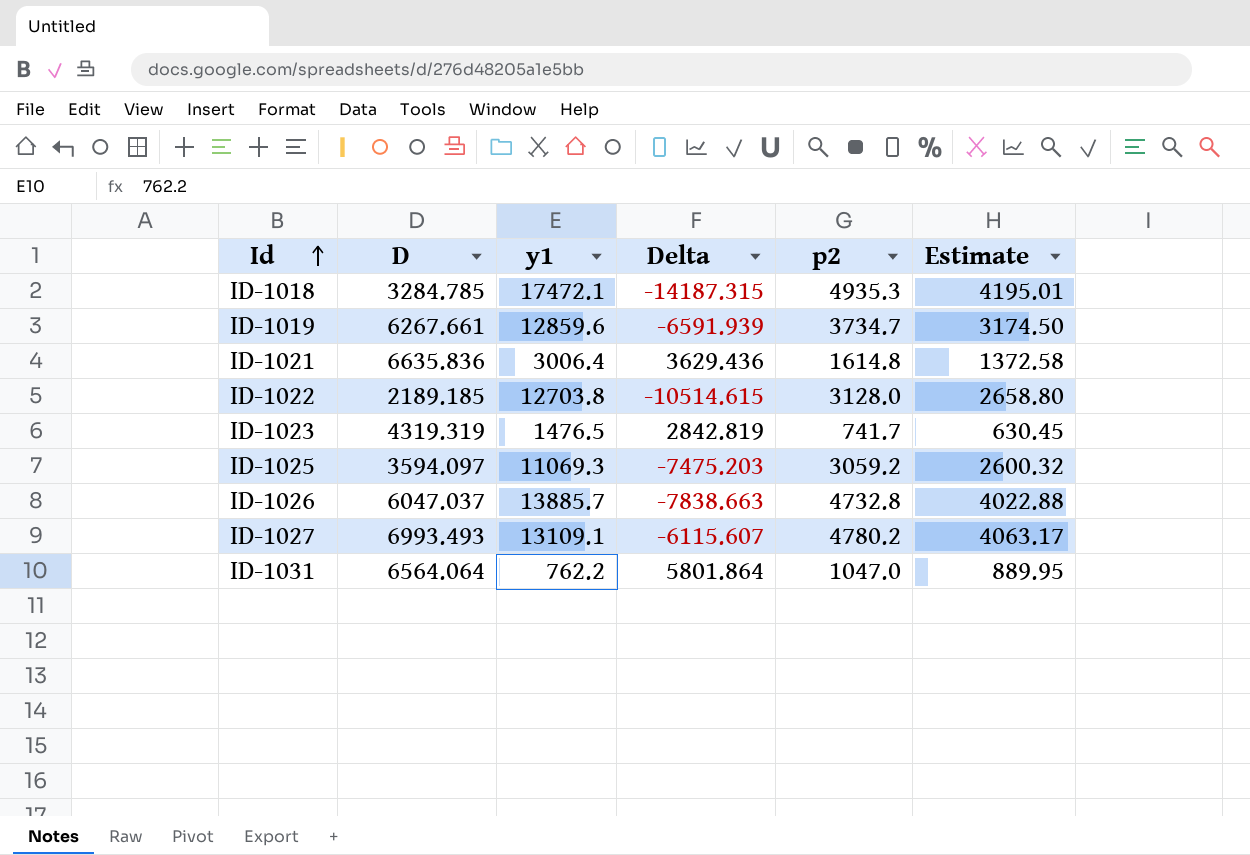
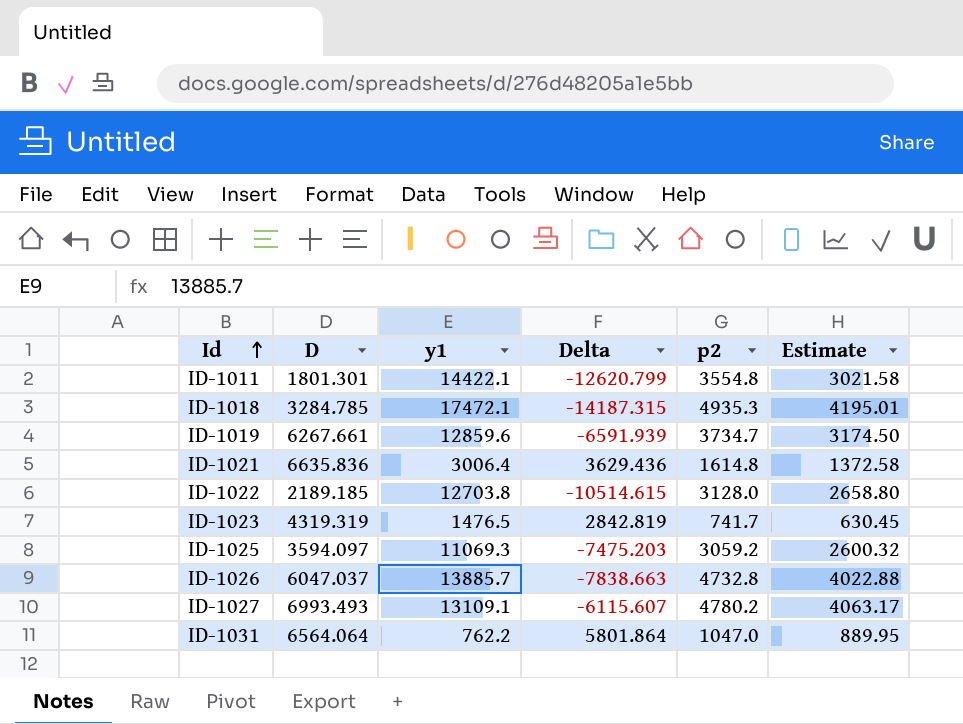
row ID-1011: none -> 1801.301 | 14422.1 | -12620.799 | 3554.8 | 3021.58

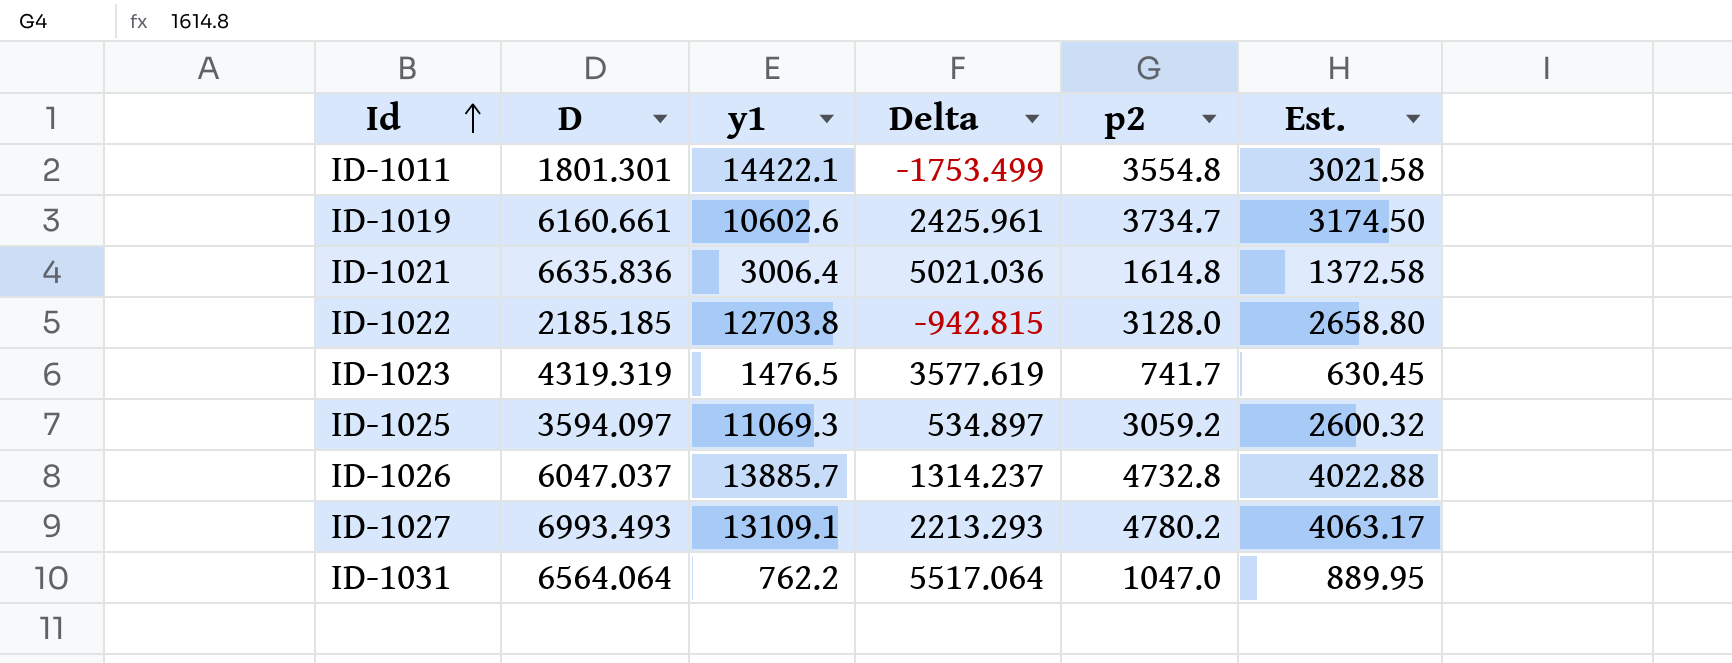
column Delta | formula: [D] - [y1] -> [D] - [p2]
column name: Estimate -> Est.
row ID-1018: 3284.785 | 17472.1 | -14187.315 | 4935.3 | 4195.01 -> none
ID-1019 | D: 6267.661 -> 6160.661
ID-1019 | y1: 12859.6 -> 10602.6
ID-1022 | D: 2189.185 -> 2185.185

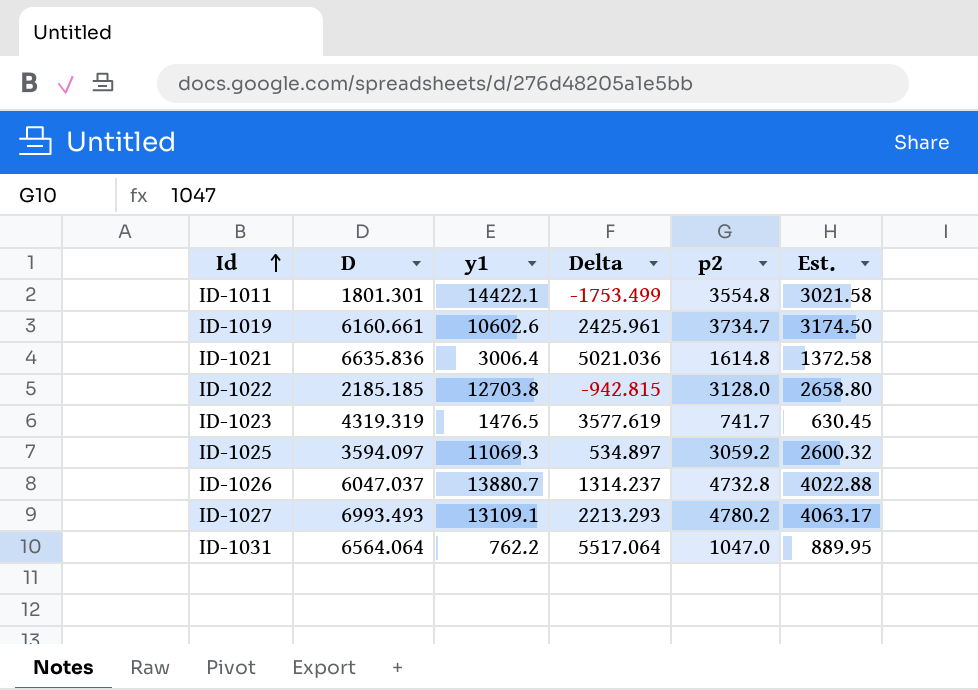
ID-1026 | y1: 13885.7 -> 13880.7

